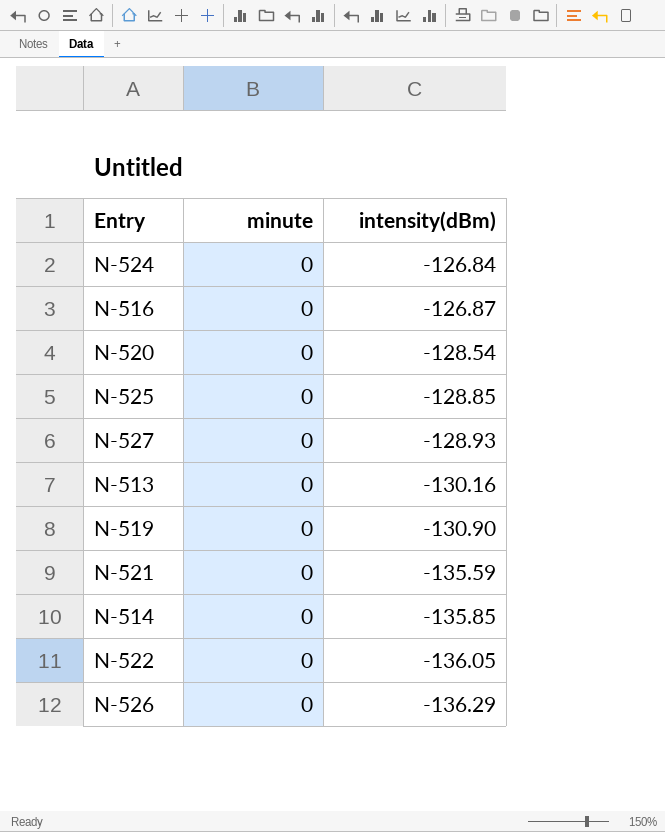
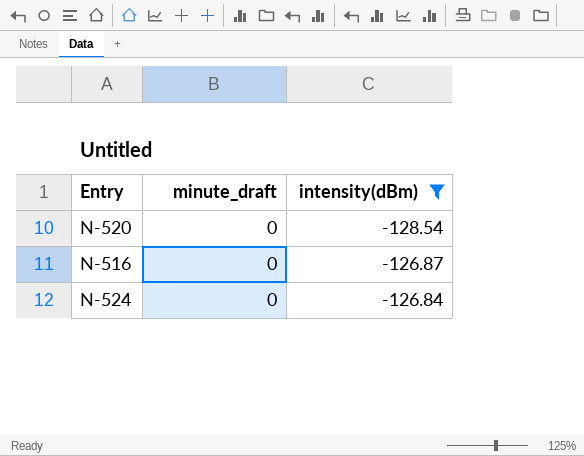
filter: none -> intensity(dBm) >= -128.54
row order: intensity(dBm) descending -> intensity(dBm) ascending
column name: minute -> minute_draft

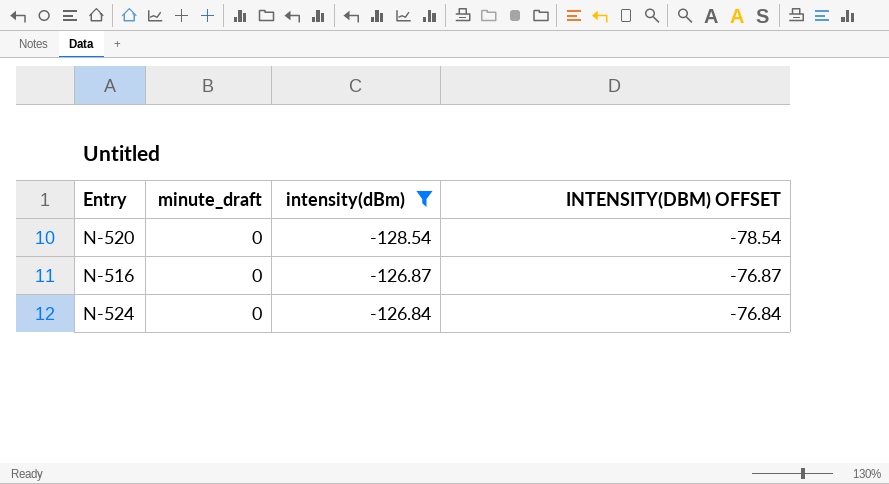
column INTENSITY(DBM) OFFSET | formula: none -> [intensity(dBm)] + 50

